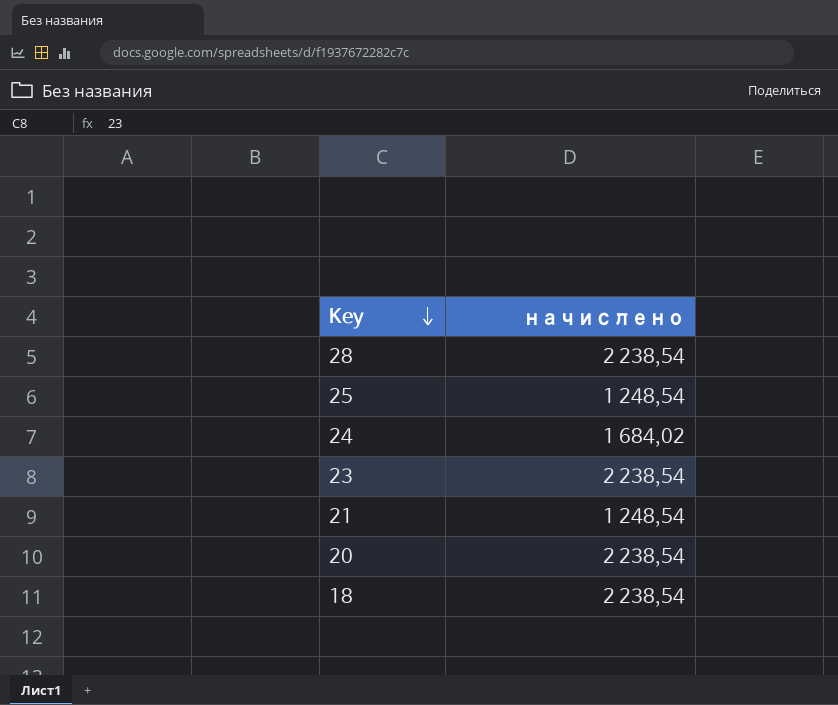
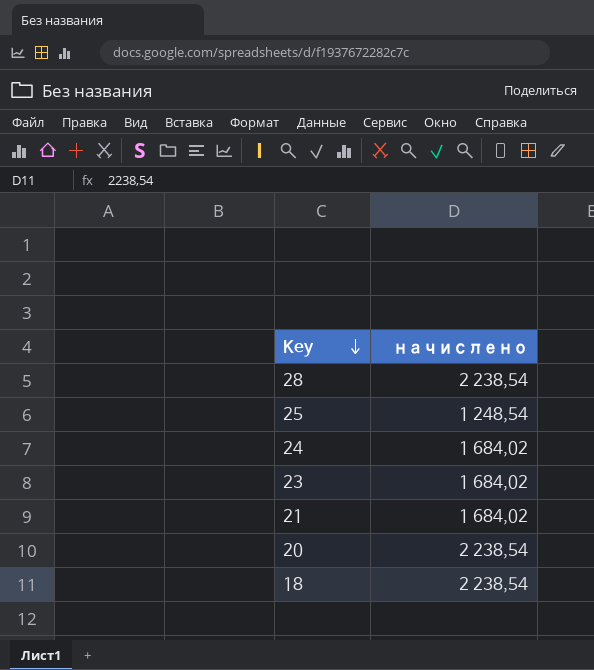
23 | начислено: 2 238,54 -> 1 684,02
21 | начислено: 1 248,54 -> 1 684,02

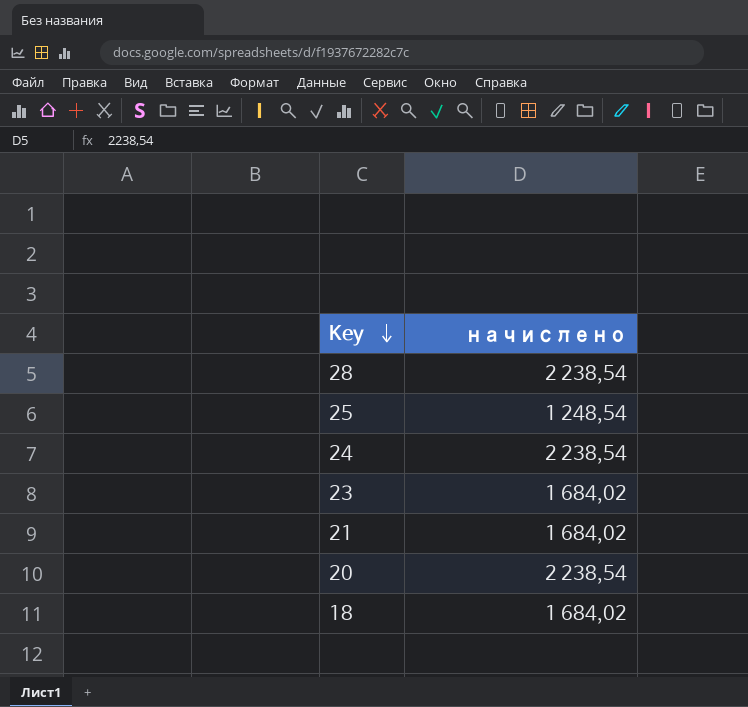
24 | начислено: 1 684,02 -> 2 238,54
18 | начислено: 2 238,54 -> 1 684,02

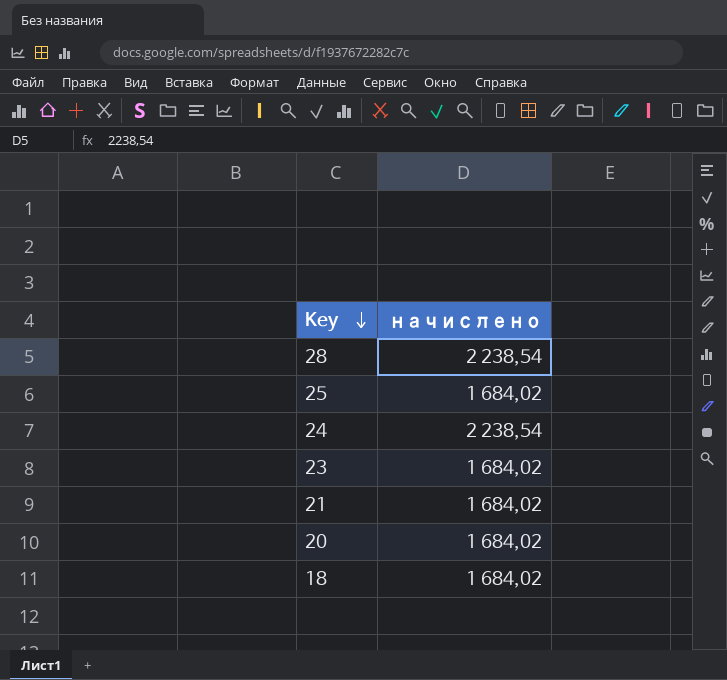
25 | начислено: 1 248,54 -> 1 684,02
20 | начислено: 2 238,54 -> 1 684,02

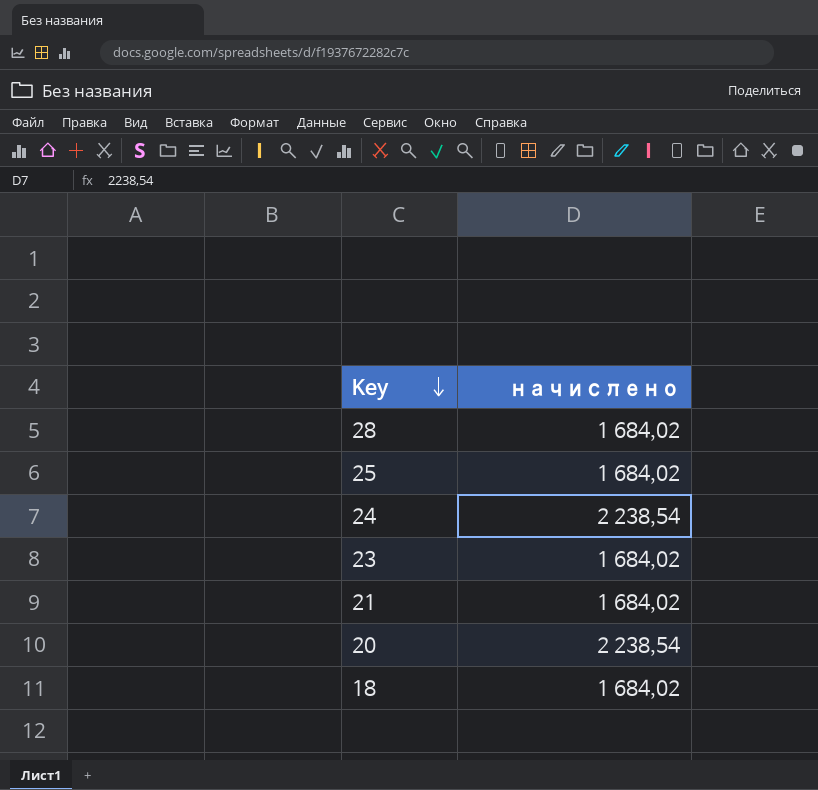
28 | начислено: 2 238,54 -> 1 684,02
20 | начислено: 1 684,02 -> 2 238,54

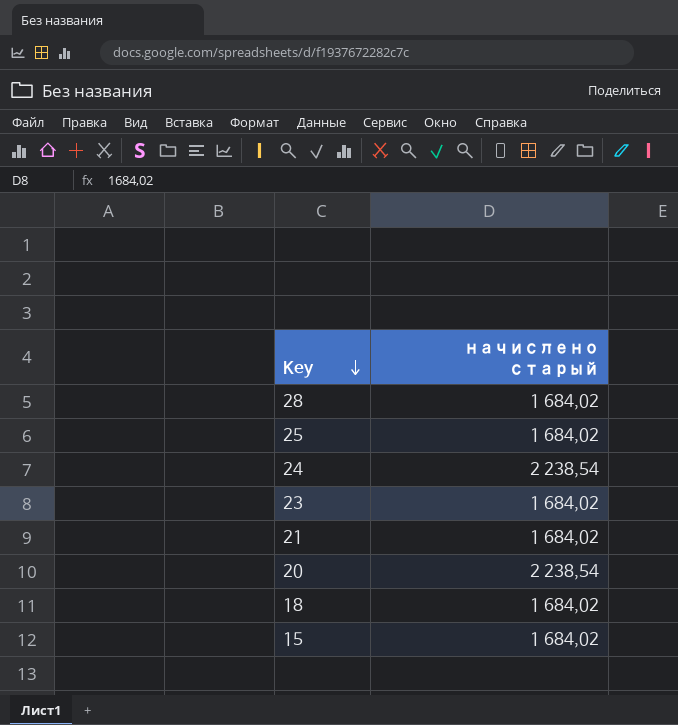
column name: начислено -> начислено старый
row 15: none -> 1 684,02

